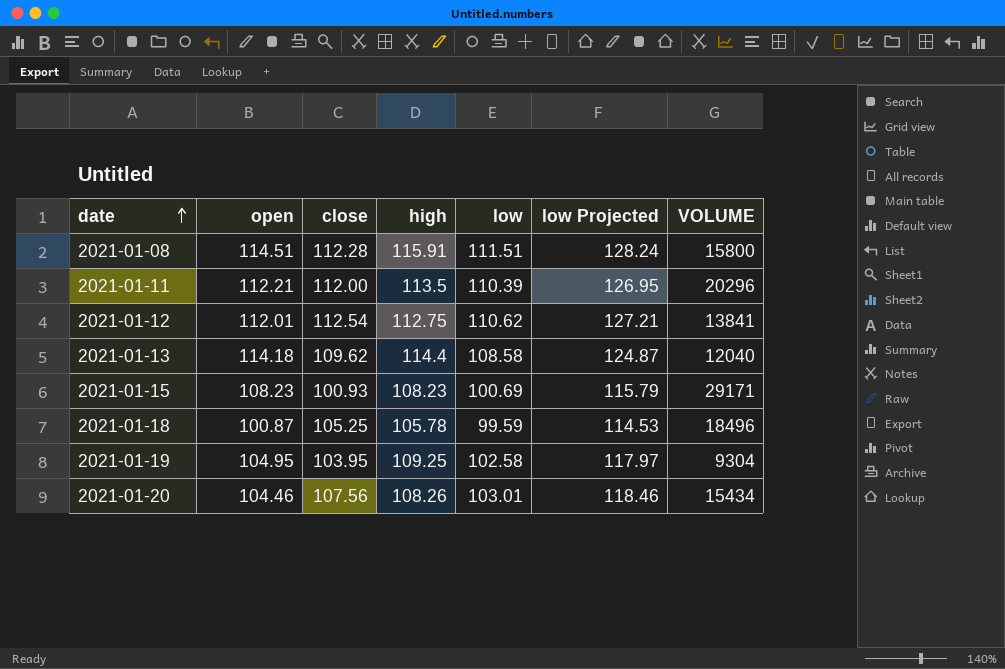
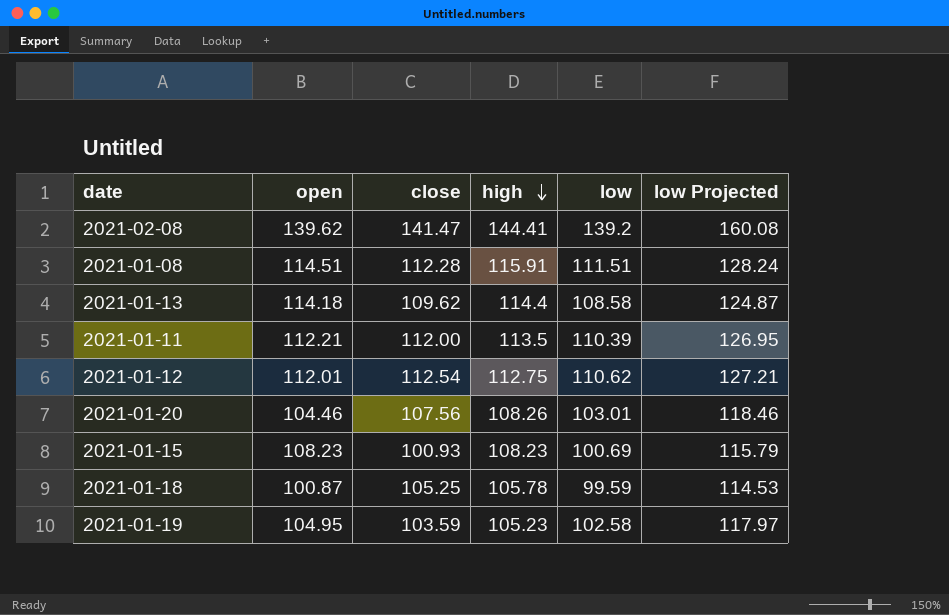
row order: date ascending -> high descending
column VOLUME | position: 7 -> none
row 2021-02-08: none -> 139.62 | 141.47 | 144.41 | 139.2 | 160.08
2021-01-19 | close: 103.95 -> 103.59
2021-01-19 | high: 109.25 -> 105.23

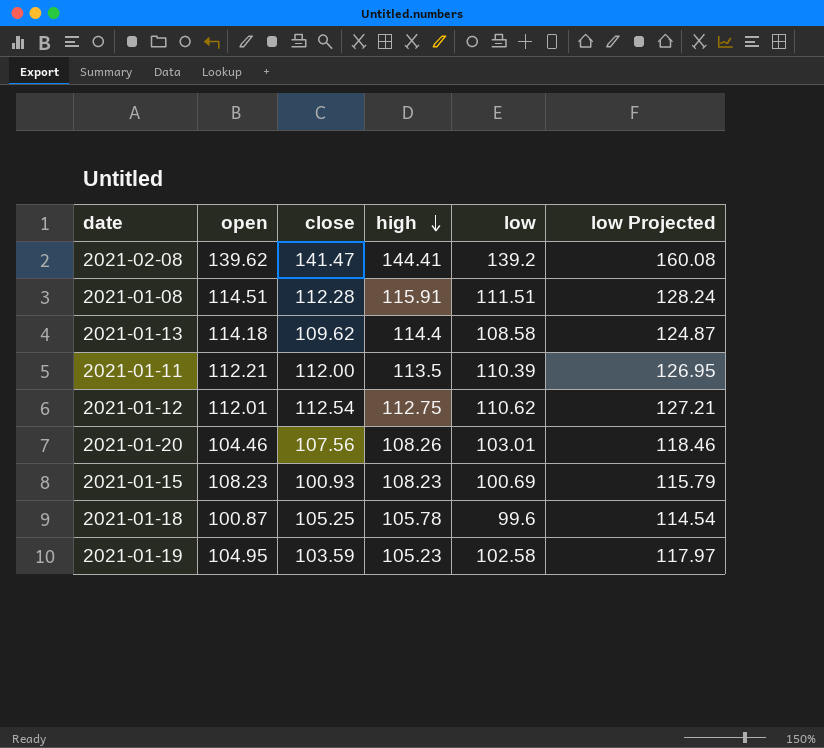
2021-01-18 | low: 99.59 -> 99.6
2021-01-18 | low Projected: 114.53 -> 114.54

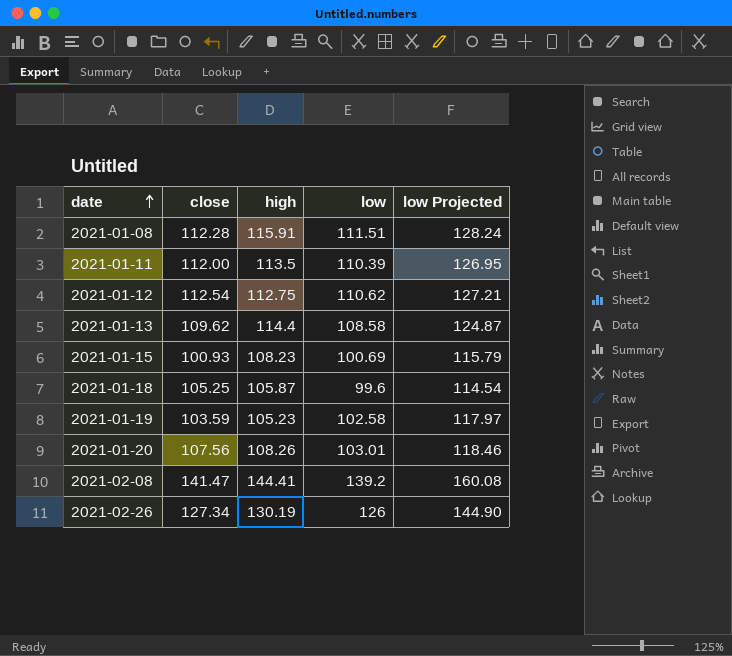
row order: high descending -> date ascending
column open | position: 2 -> none
2021-01-18 | high: 105.78 -> 105.87
row 2021-02-26: none -> 127.34 | 130.19 | 126 | 144.90

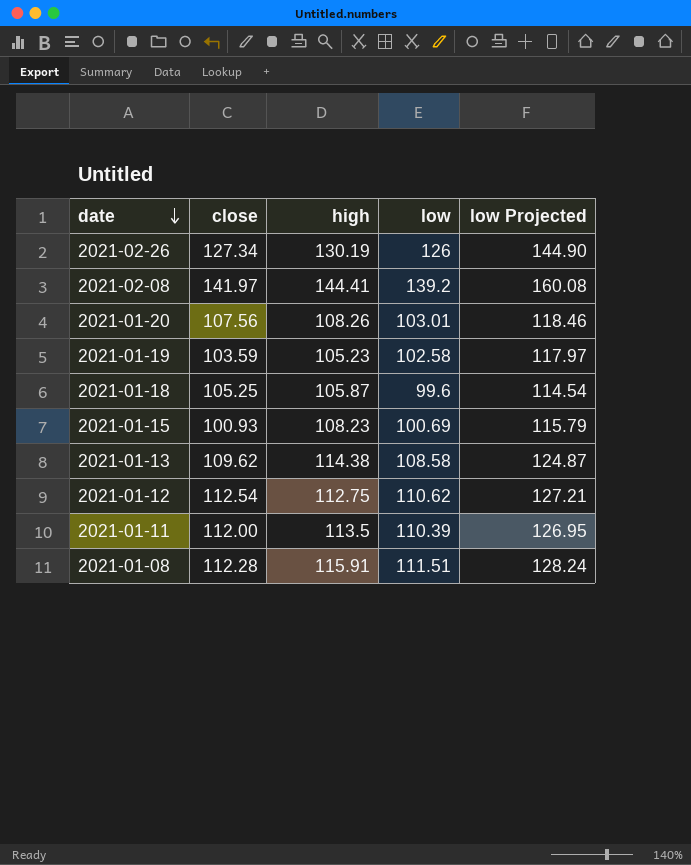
row order: date ascending -> date descending
2021-02-08 | close: 141.47 -> 141.97
2021-01-13 | high: 114.4 -> 114.38

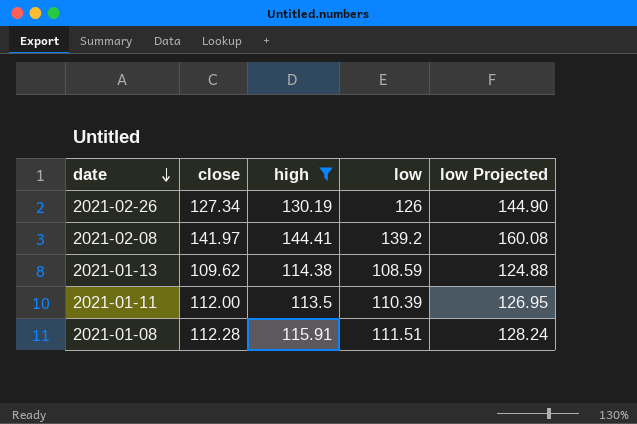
filter: none -> high >= 113.5
2021-01-13 | low: 108.58 -> 108.59
2021-01-13 | low Projected: 124.87 -> 124.88

